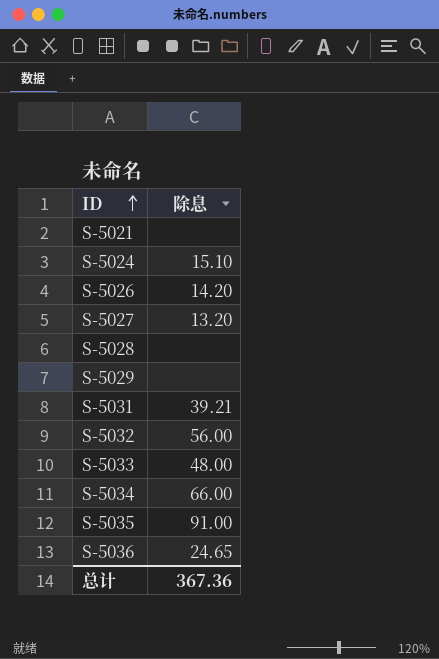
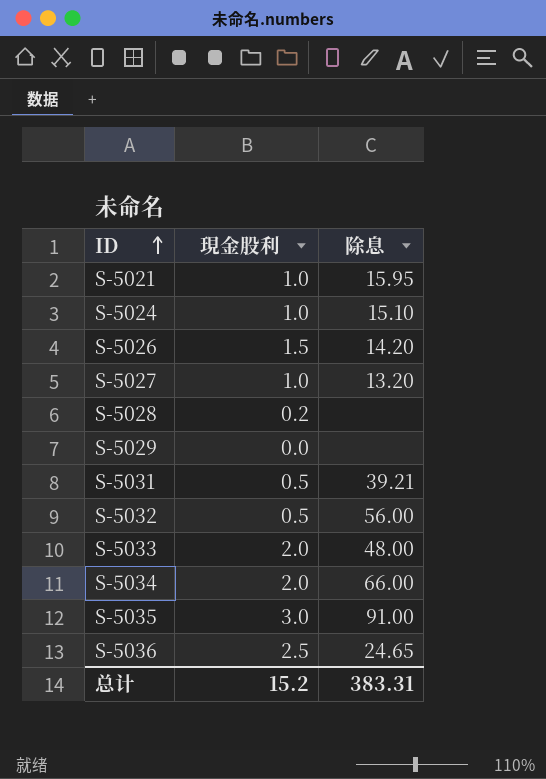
column 現金股利 | position: none -> 2
S-5021 | 除息: none -> 15.95
总计 | 除息: 367.36 -> 383.31

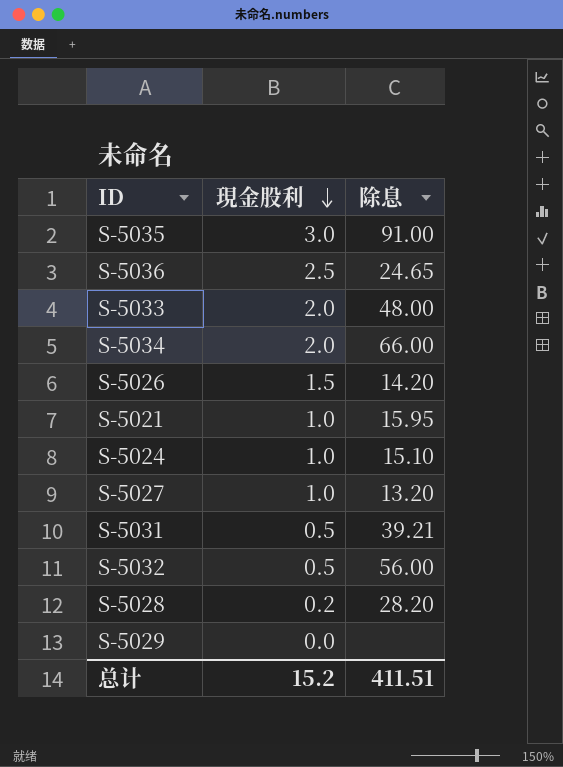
row order: ID ascending -> 現金股利 descending
S-5028 | 除息: none -> 28.20
总计 | 除息: 383.31 -> 411.51

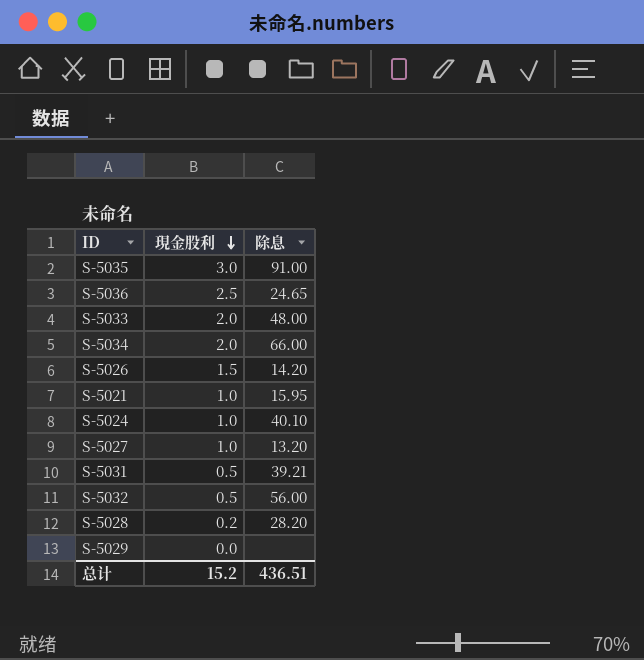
S-5024 | 除息: 15.10 -> 40.10
总计 | 除息: 411.51 -> 436.51

